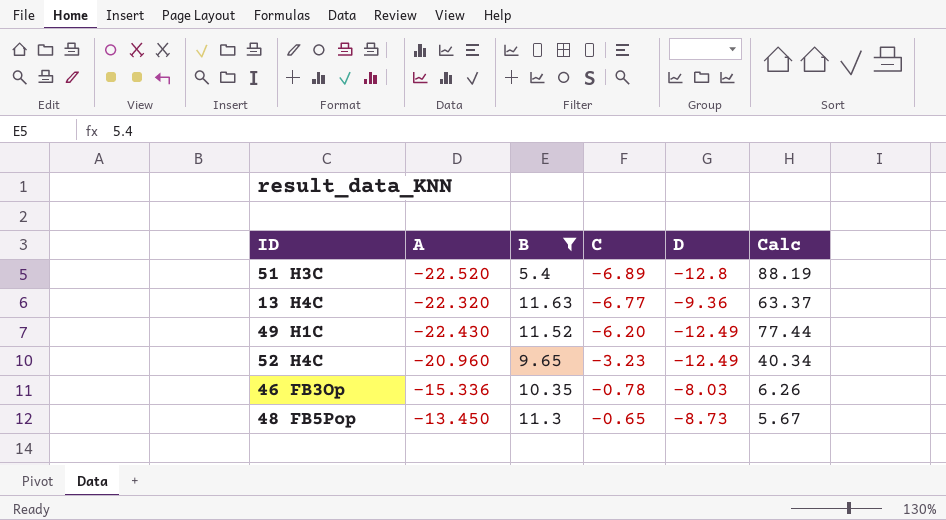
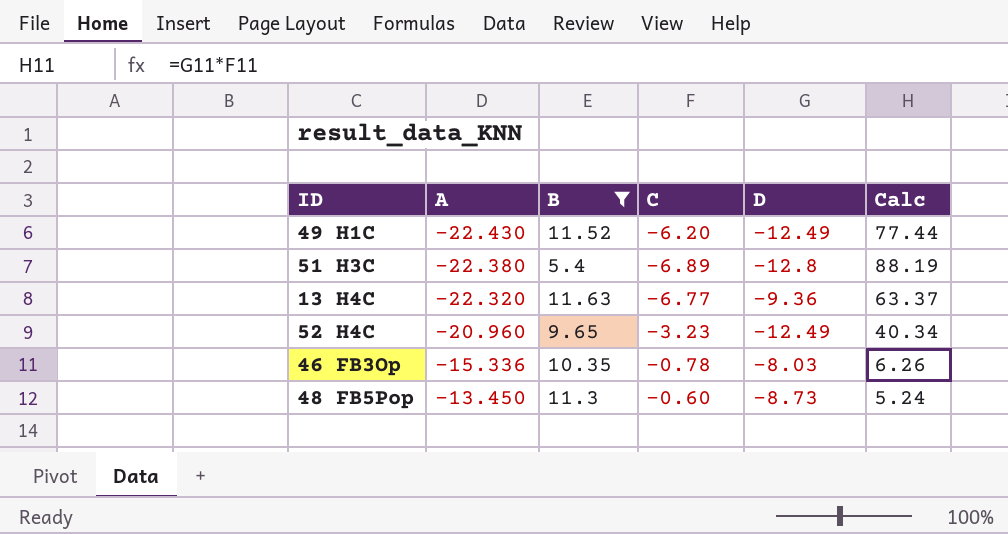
row order: C ascending -> A ascending
51 H3C | A: -22.520 -> -22.380
48 FB5Pop | C: -0.65 -> -0.60
48 FB5Pop | Calc: 5.67 -> 5.24

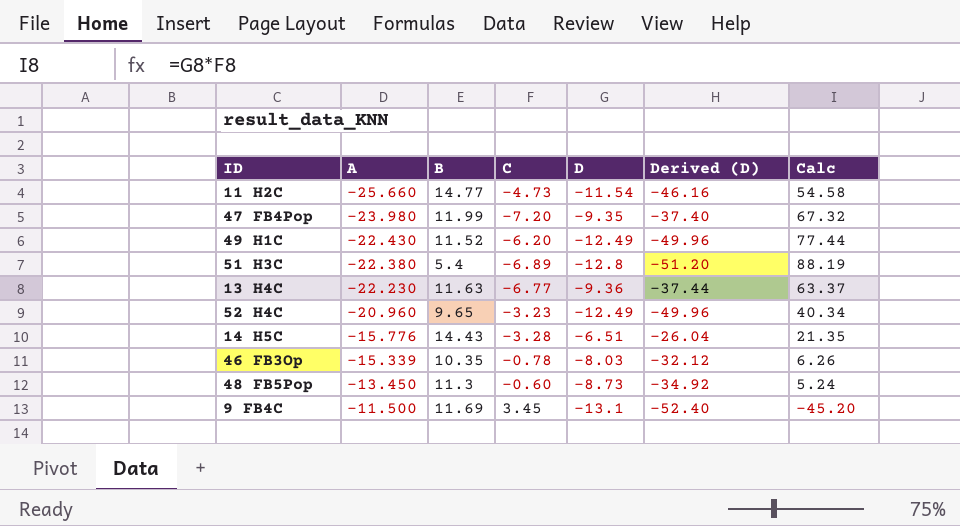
filter: B <= 11.63 -> none
column Derived (D) | formula: none -> [D] * 4
13 H4C | A: -22.320 -> -22.230
46 FB3Op | A: -15.336 -> -15.339

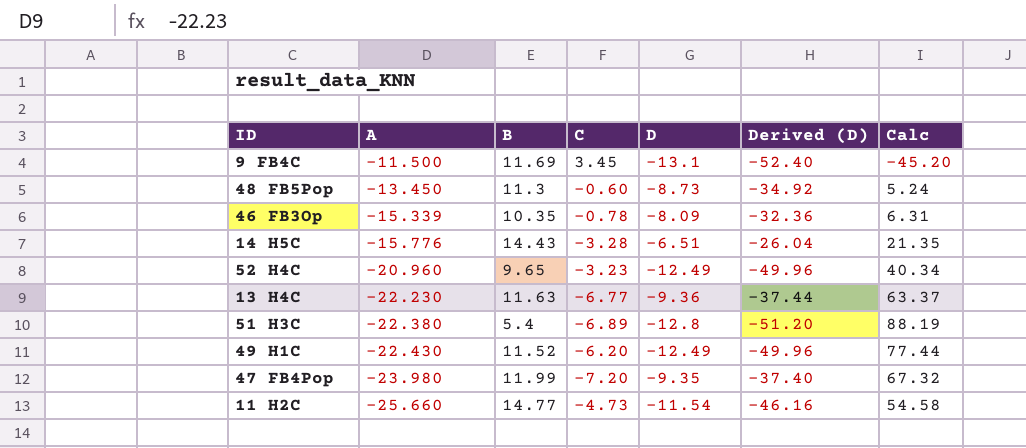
row order: A ascending -> A descending
46 FB3Op | D: -8.03 -> -8.09
46 FB3Op | Derived (D): -32.12 -> -32.36
46 FB3Op | Calc: 6.26 -> 6.31

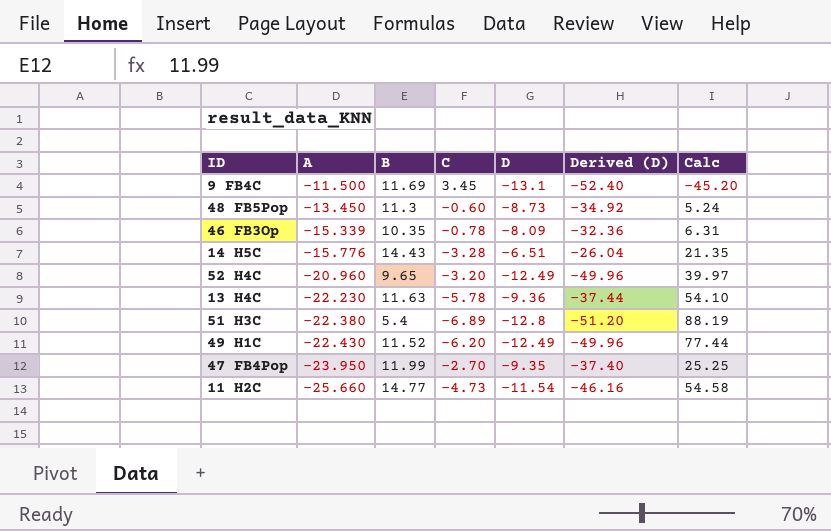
52 H4C | C: -3.23 -> -3.20
52 H4C | Calc: 40.34 -> 39.97
13 H4C | C: -6.77 -> -5.78
13 H4C | Calc: 63.37 -> 54.10
47 FB4Pop | A: -23.980 -> -23.950
47 FB4Pop | C: -7.20 -> -2.70
47 FB4Pop | Calc: 67.32 -> 25.25

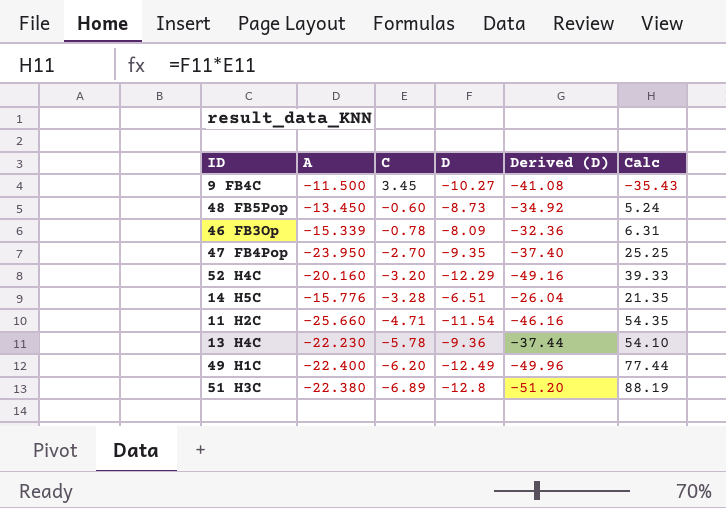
row order: A descending -> C descending
column B | position: 3 -> none
9 FB4C | D: -13.1 -> -10.27
9 FB4C | Derived (D): -52.40 -> -41.08
9 FB4C | Calc: -45.20 -> -35.43
52 H4C | A: -20.960 -> -20.160
52 H4C | D: -12.49 -> -12.29
52 H4C | Derived (D): -49.96 -> -49.16
52 H4C | Calc: 39.97 -> 39.33
11 H2C | C: -4.73 -> -4.71
11 H2C | Calc: 54.58 -> 54.35
49 H1C | A: -22.430 -> -22.400

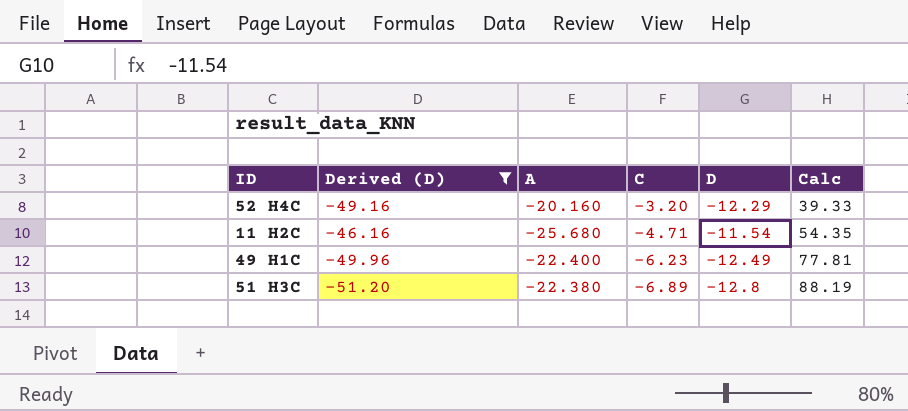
filter: none -> Derived (D) <= -46.16
column Derived (D) | position: 5 -> 2
11 H2C | A: -25.660 -> -25.680
49 H1C | C: -6.20 -> -6.23
49 H1C | Calc: 77.44 -> 77.81

